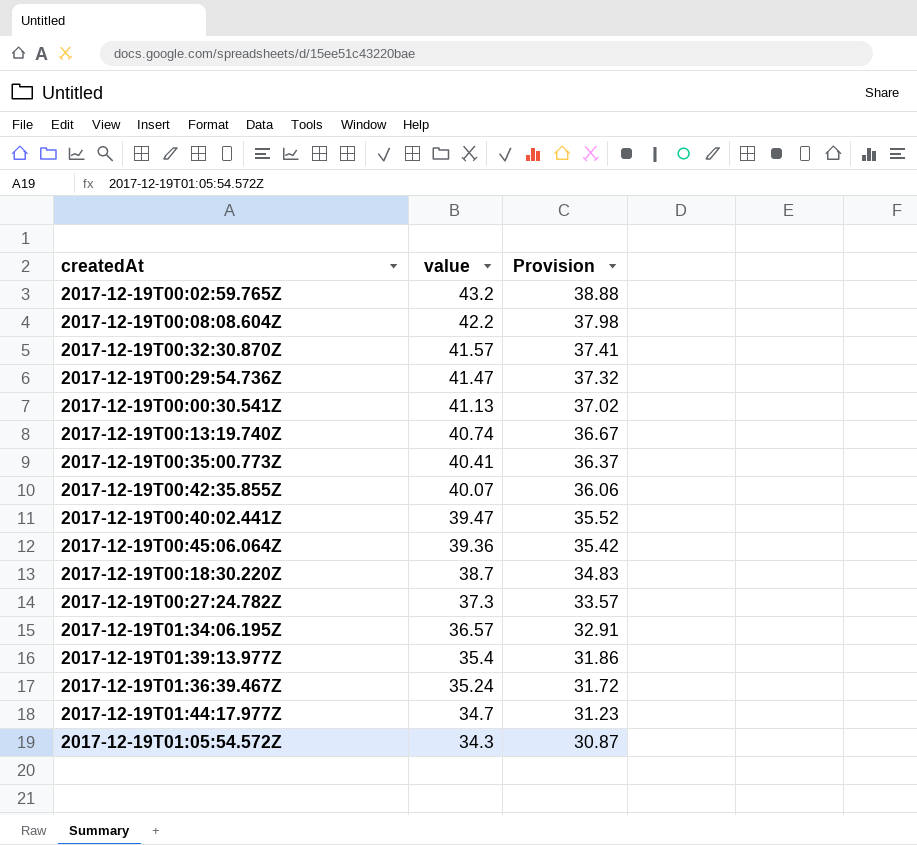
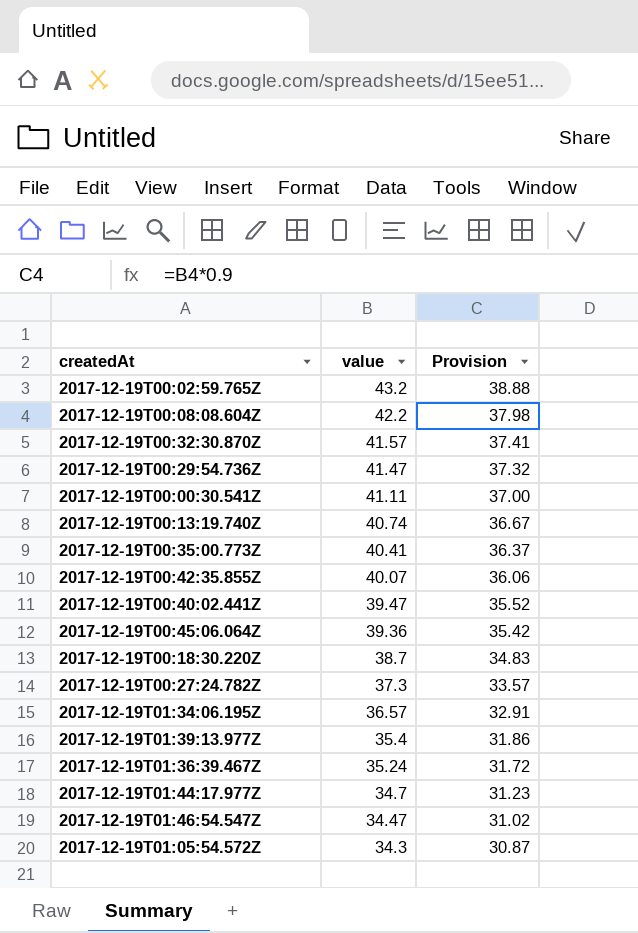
2017-12-19T00:00:30.541Z | value: 41.13 -> 41.11
2017-12-19T00:00:30.541Z | Provision: 37.02 -> 37.00
row 2017-12-19T01:46:54.547Z: none -> 34.47 | 31.02

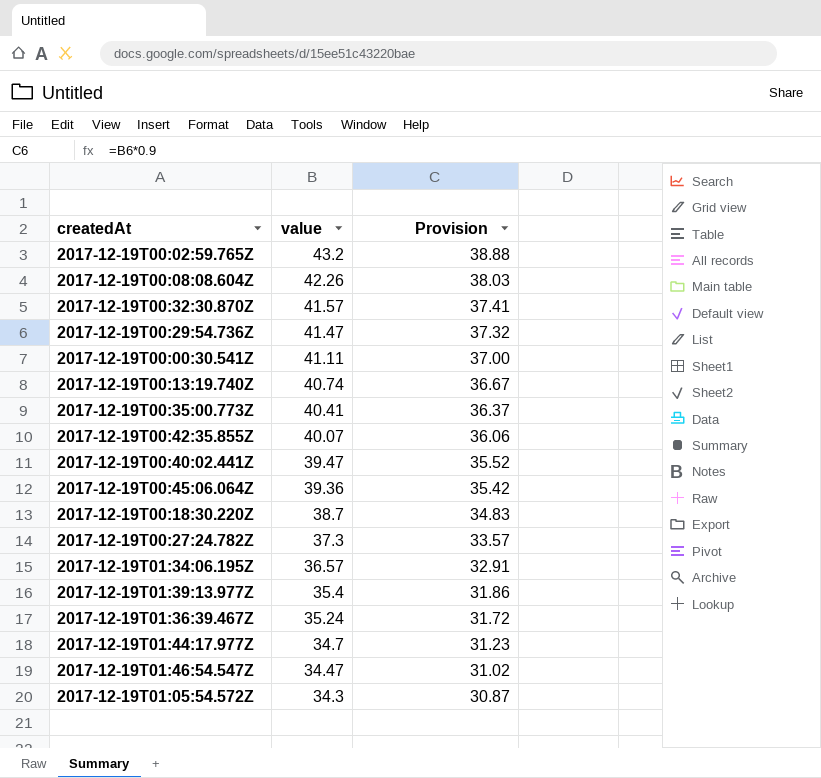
2017-12-19T00:08:08.604Z | value: 42.2 -> 42.26
2017-12-19T00:08:08.604Z | Provision: 37.98 -> 38.03

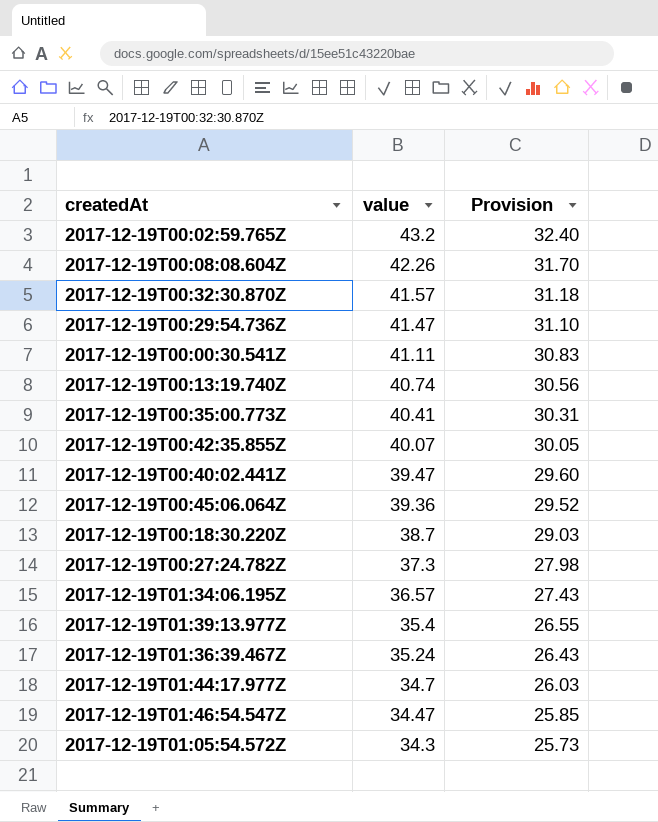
column Provision | formula: [value] * 0.9 -> [value] * 0.75

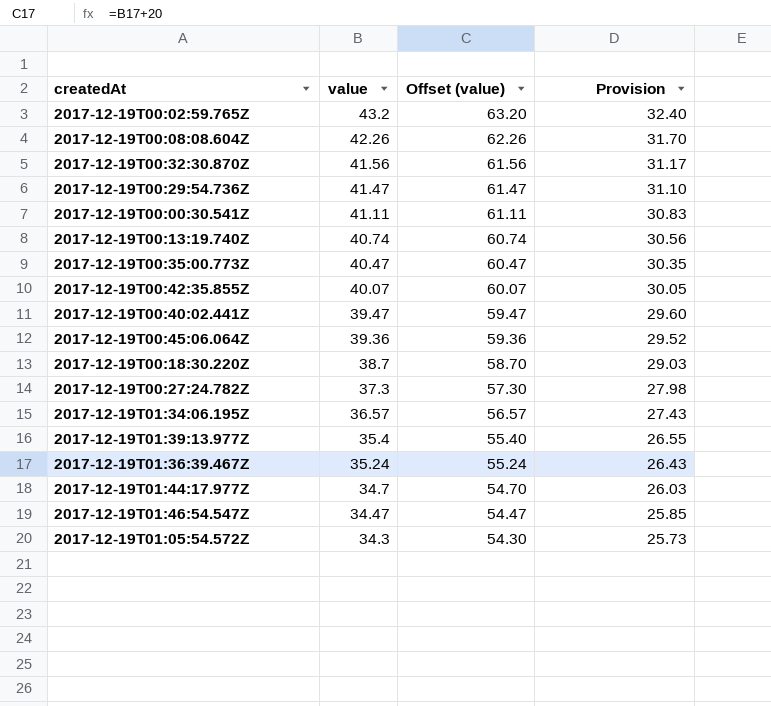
column Offset (value) | formula: none -> [value] + 20
2017-12-19T00:32:30.870Z | value: 41.57 -> 41.56
2017-12-19T00:32:30.870Z | Provision: 31.18 -> 31.17
2017-12-19T00:35:00.773Z | value: 40.41 -> 40.47
2017-12-19T00:35:00.773Z | Provision: 30.31 -> 30.35

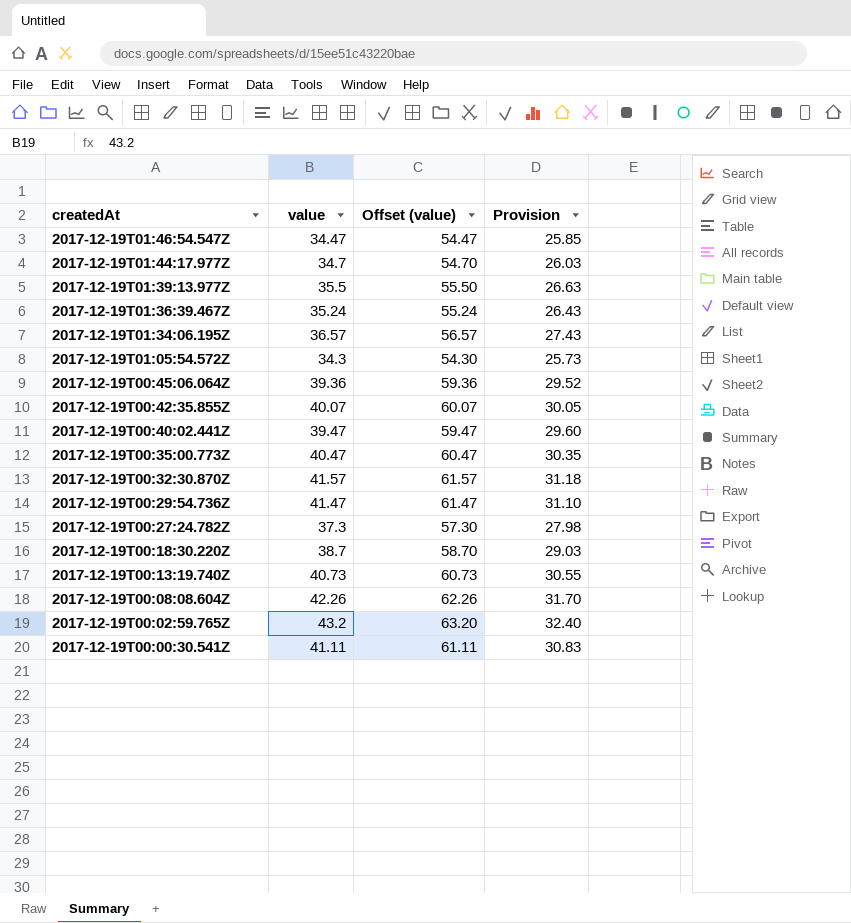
row order: value descending -> createdAt descending
2017-12-19T01:39:13.977Z | value: 35.4 -> 35.5
2017-12-19T01:39:13.977Z | Offset (value): 55.40 -> 55.50
2017-12-19T01:39:13.977Z | Provision: 26.55 -> 26.63
2017-12-19T00:32:30.870Z | value: 41.56 -> 41.57
2017-12-19T00:32:30.870Z | Offset (value): 61.56 -> 61.57
2017-12-19T00:32:30.870Z | Provision: 31.17 -> 31.18
2017-12-19T00:13:19.740Z | value: 40.74 -> 40.73
2017-12-19T00:13:19.740Z | Offset (value): 60.74 -> 60.73
2017-12-19T00:13:19.740Z | Provision: 30.56 -> 30.55

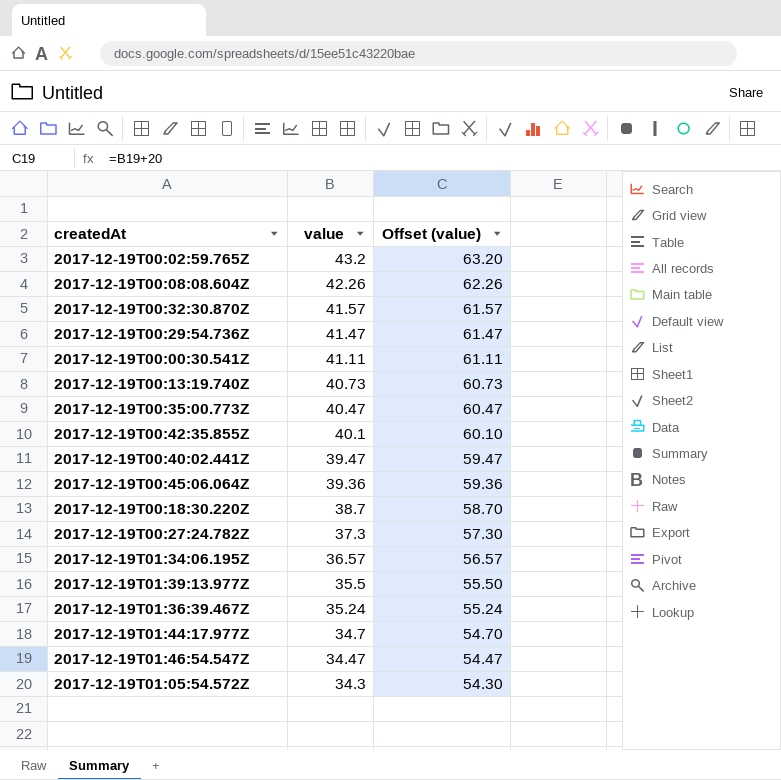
row order: createdAt descending -> value descending
column Provision | formula: [value] * 0.75 -> none
2017-12-19T00:42:35.855Z | value: 40.07 -> 40.1
2017-12-19T00:42:35.855Z | Offset (value): 60.07 -> 60.10

